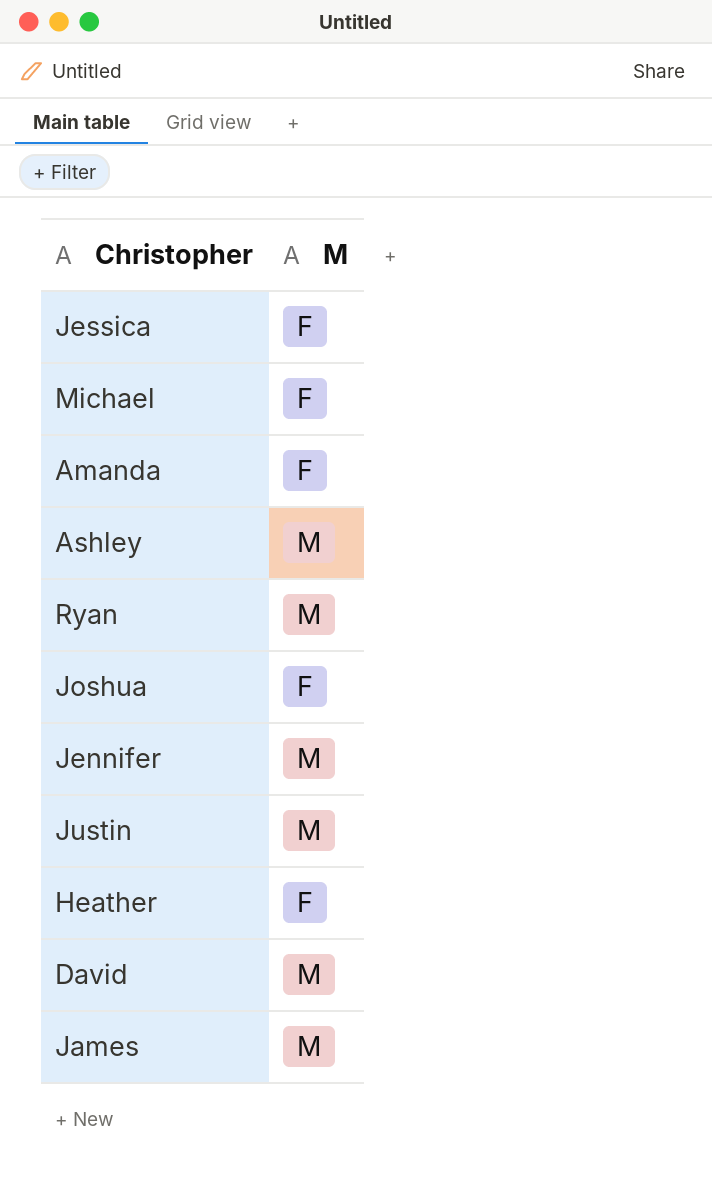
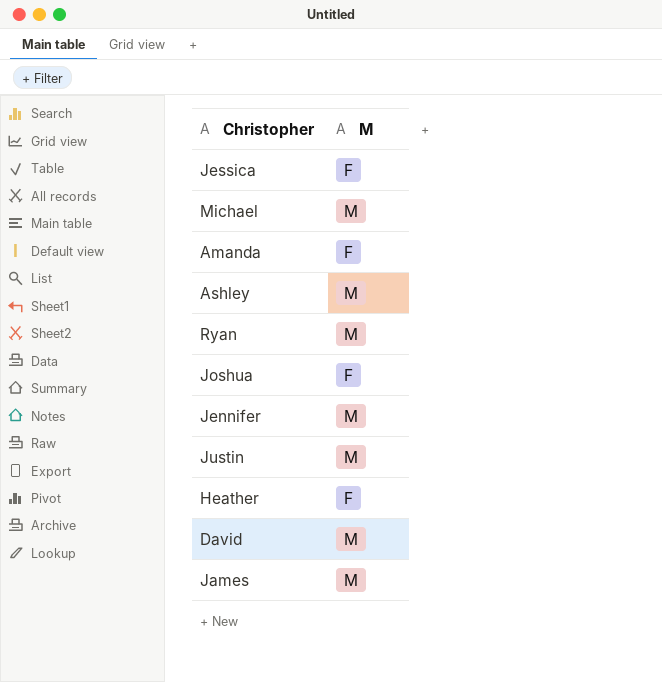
Michael | M: F -> M

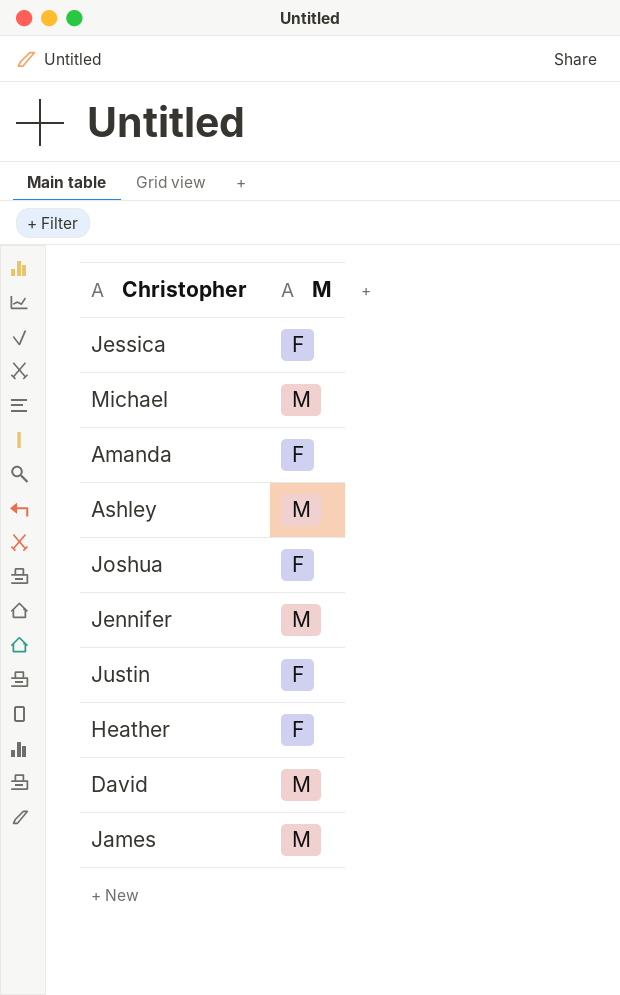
row Ryan: M -> none
Justin | M: M -> F

